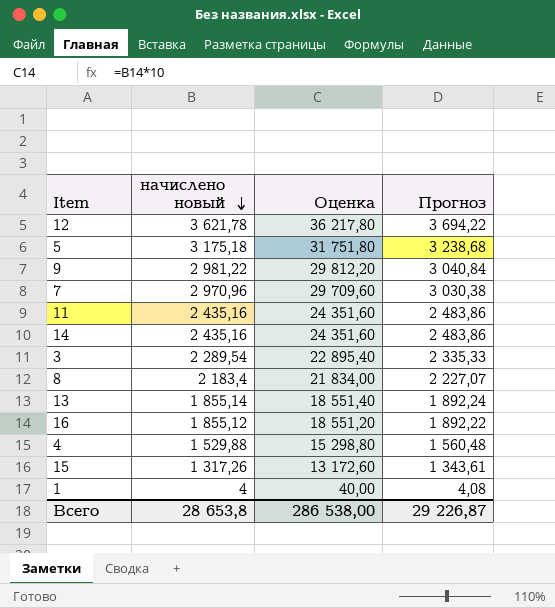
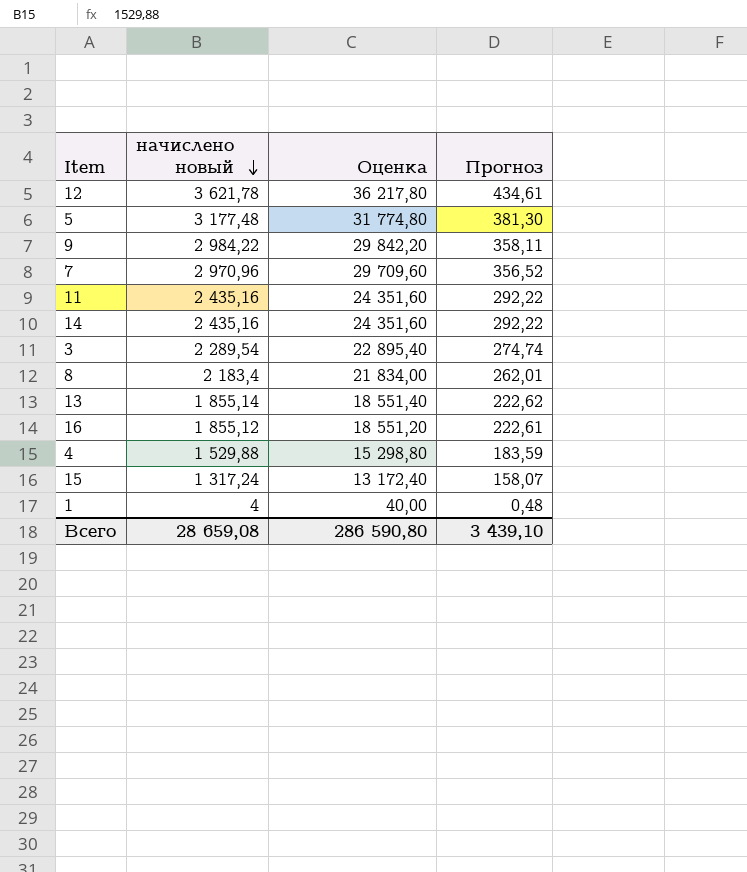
column Прогноз | formula: [начислено новый] * 1,02 -> [начислено новый] * 0,12
5 | начислено новый: 3 175,18 -> 3 177,48
5 | Оценка: 31 751,80 -> 31 774,80
9 | начислено новый: 2 981,22 -> 2 984,22
9 | Оценка: 29 812,20 -> 29 842,20
15 | начислено новый: 1 317,26 -> 1 317,24
15 | Оценка: 13 172,60 -> 13 172,40
Всего | начислено новый: 28 653,8 -> 28 659,08
Всего | Оценка: 286 538,00 -> 286 590,80
Всего | Прогноз: 29 226,87 -> 3 439,10

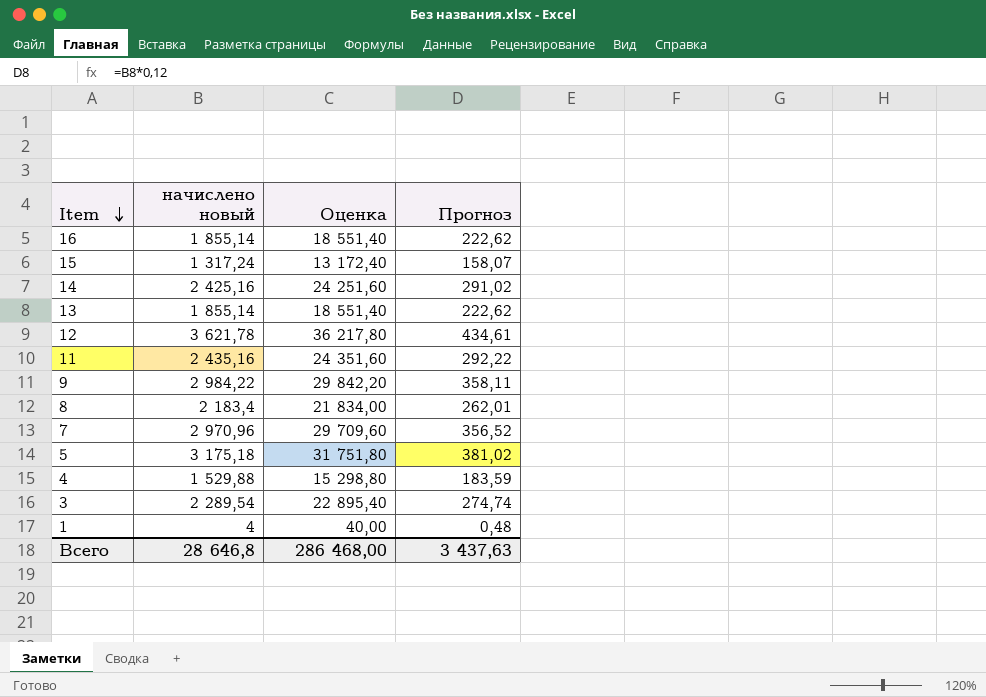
row order: начислено новый descending -> Item descending
16 | начислено новый: 1 855,12 -> 1 855,14
16 | Оценка: 18 551,20 -> 18 551,40
16 | Прогноз: 222,61 -> 222,62
14 | начислено новый: 2 435,16 -> 2 425,16
14 | Оценка: 24 351,60 -> 24 251,60
14 | Прогноз: 292,22 -> 291,02
5 | начислено новый: 3 177,48 -> 3 175,18
5 | Оценка: 31 774,80 -> 31 751,80
5 | Прогноз: 381,30 -> 381,02
Всего | начислено новый: 28 659,08 -> 28 646,8
Всего | Оценка: 286 590,80 -> 286 468,00
Всего | Прогноз: 3 439,10 -> 3 437,63

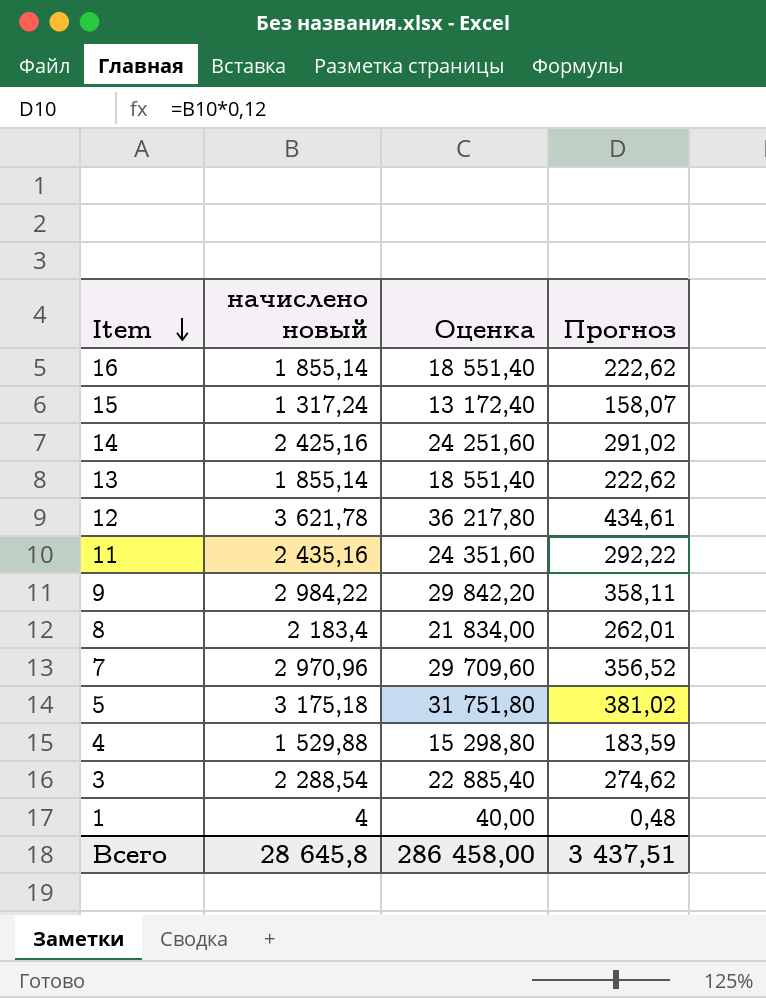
3 | начислено новый: 2 289,54 -> 2 288,54
3 | Оценка: 22 895,40 -> 22 885,40
3 | Прогноз: 274,74 -> 274,62
Всего | начислено новый: 28 646,8 -> 28 645,8
Всего | Оценка: 286 468,00 -> 286 458,00
Всего | Прогноз: 3 437,63 -> 3 437,51

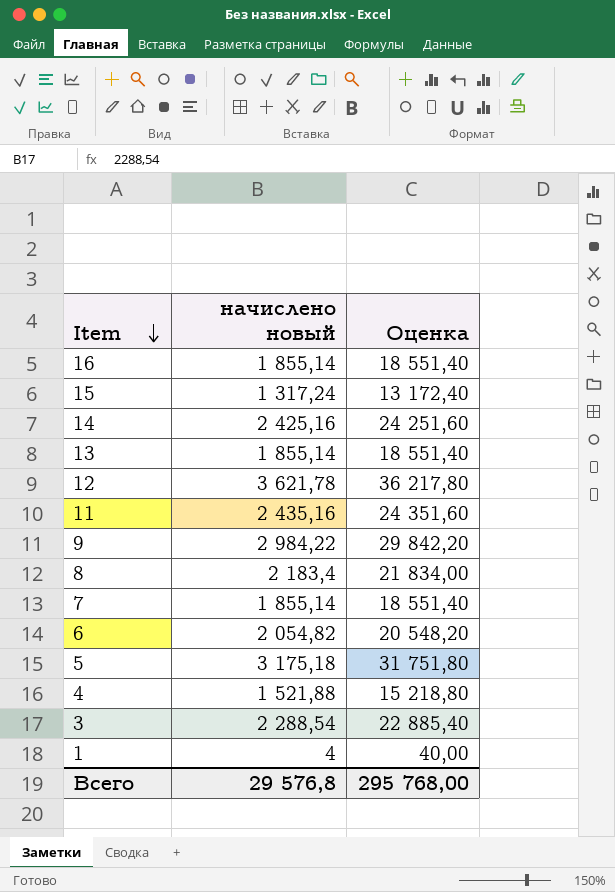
column Прогноз | formula: [начислено новый] * 0,12 -> none
7 | начислено новый: 2 970,96 -> 1 855,14
7 | Оценка: 29 709,60 -> 18 551,40
row 6: none -> 2 054,82 | 20 548,20
4 | начислено новый: 1 529,88 -> 1 521,88
4 | Оценка: 15 298,80 -> 15 218,80
Всего | начислено новый: 28 645,8 -> 29 576,8
Всего | Оценка: 286 458,00 -> 295 768,00

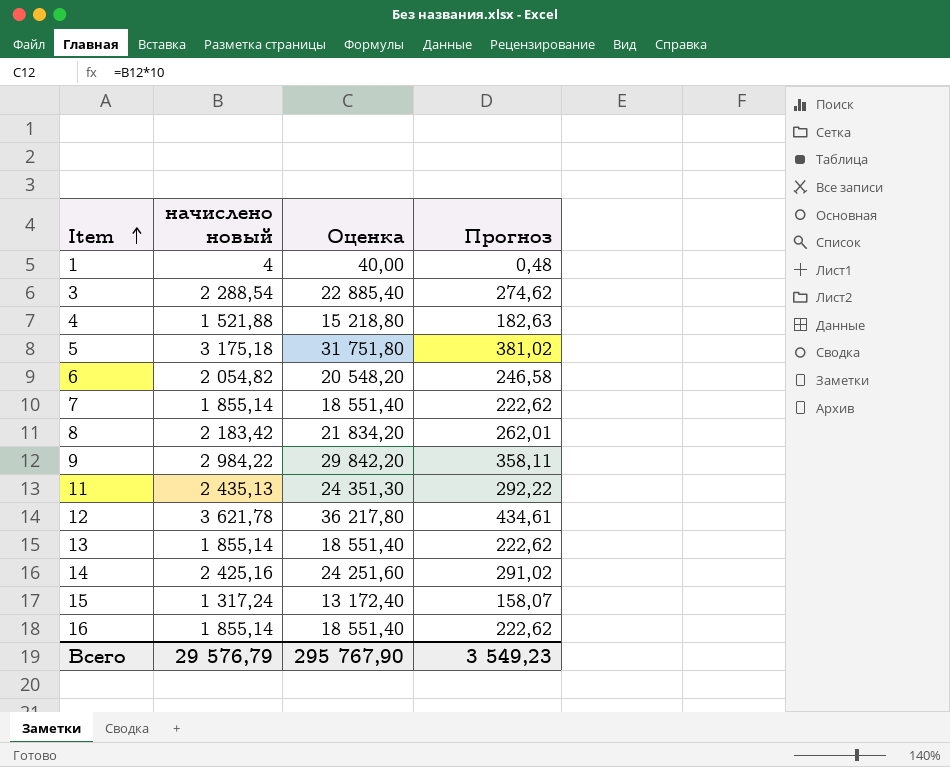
row order: Item descending -> Item ascending
column Прогноз | formula: none -> [начислено новый] * 0,12
8 | начислено новый: 2 183,4 -> 2 183,42
8 | Оценка: 21 834,00 -> 21 834,20
11 | начислено новый: 2 435,16 -> 2 435,13
11 | Оценка: 24 351,60 -> 24 351,30
Всего | начислено новый: 29 576,8 -> 29 576,79
Всего | Оценка: 295 768,00 -> 295 767,90

